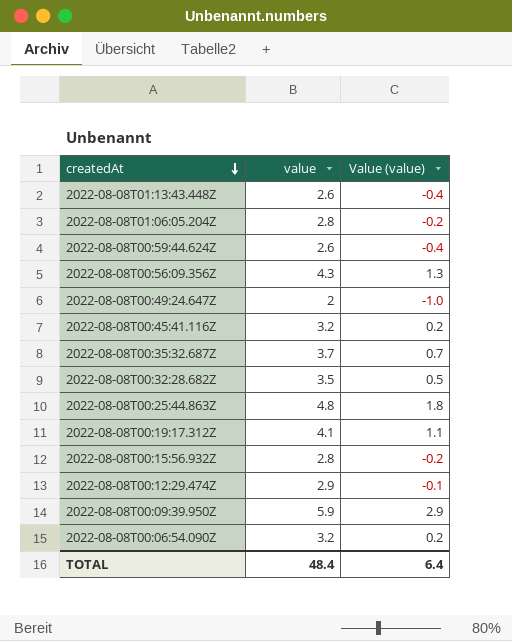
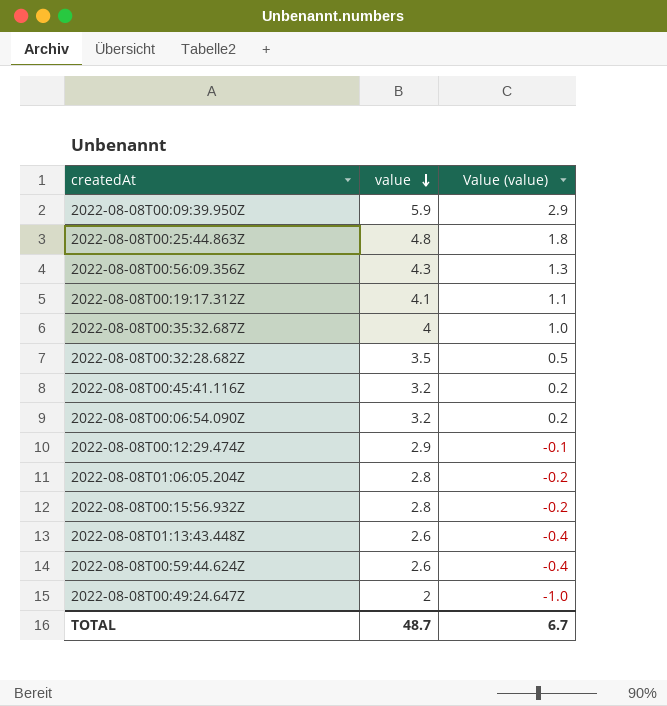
row order: createdAt descending -> value descending
2022-08-08T00:35:32.687Z | value: 3.7 -> 4
2022-08-08T00:35:32.687Z | Value (value): 0.7 -> 1.0
TOTAL | value: 48.4 -> 48.7
TOTAL | Value (value): 6.4 -> 6.7

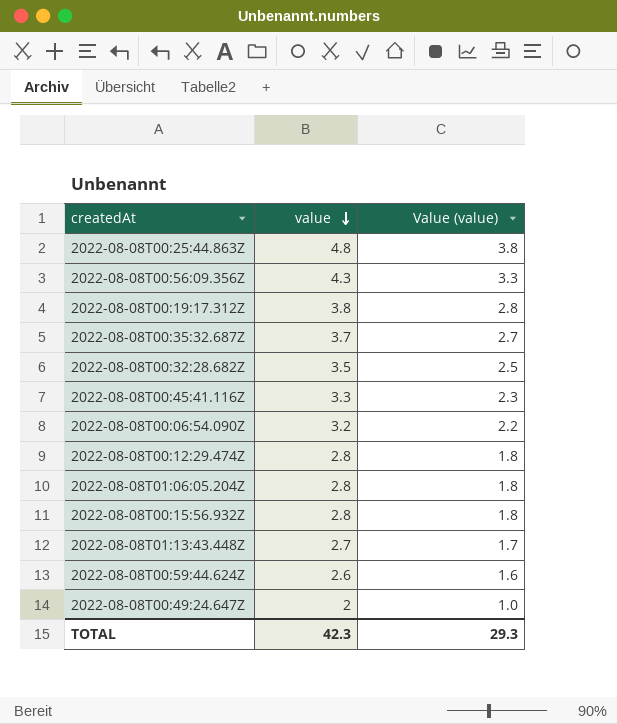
column Value (value) | formula: [value] - 3 -> [value] - 1
row 2022-08-08T00:09:39.950Z: 5.9 | 2.9 -> none
2022-08-08T00:19:17.312Z | value: 4.1 -> 3.8
2022-08-08T00:35:32.687Z | value: 4 -> 3.7
2022-08-08T00:45:41.116Z | value: 3.2 -> 3.3
2022-08-08T00:12:29.474Z | value: 2.9 -> 2.8
2022-08-08T01:13:43.448Z | value: 2.6 -> 2.7
TOTAL | value: 48.7 -> 42.3
TOTAL | Value (value): 6.7 -> 29.3

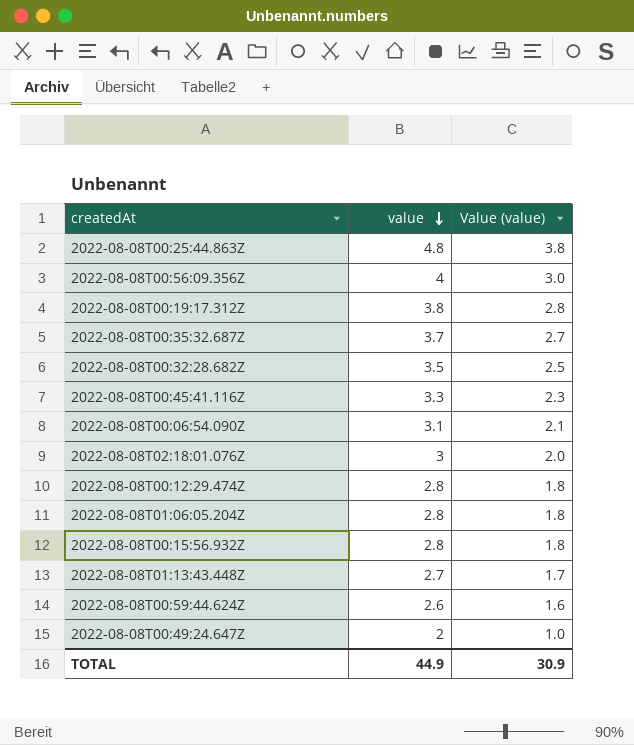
2022-08-08T00:56:09.356Z | value: 4.3 -> 4
2022-08-08T00:56:09.356Z | Value (value): 3.3 -> 3.0
2022-08-08T00:06:54.090Z | value: 3.2 -> 3.1
2022-08-08T00:06:54.090Z | Value (value): 2.2 -> 2.1
row 2022-08-08T02:18:01.076Z: none -> 3 | 2.0
TOTAL | value: 42.3 -> 44.9
TOTAL | Value (value): 29.3 -> 30.9

